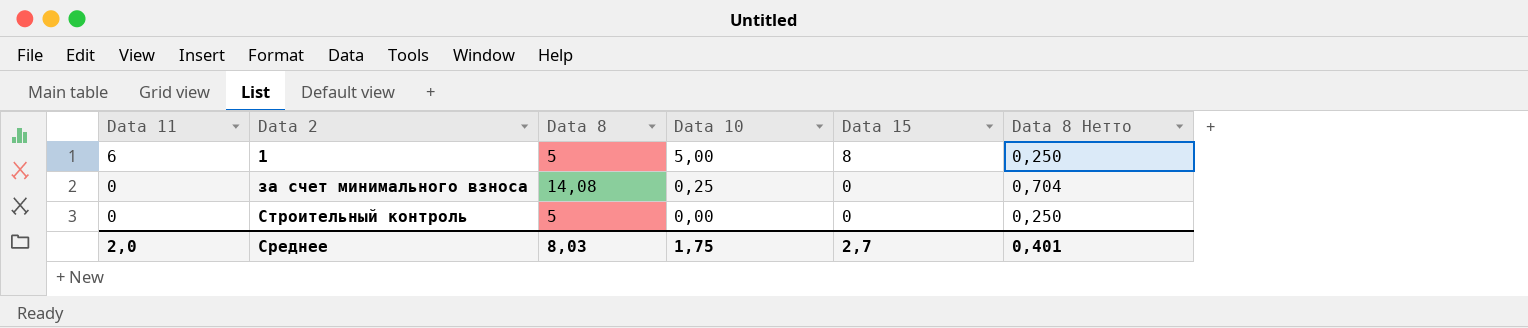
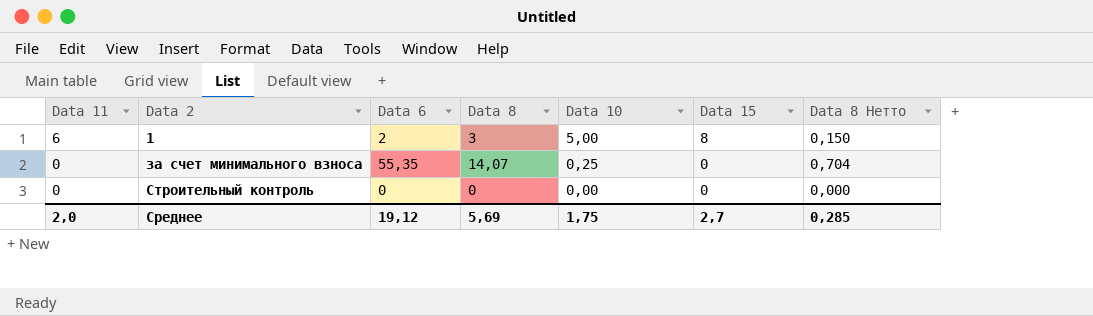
column Data 6 | position: none -> 3
1 | Data 8: 5 -> 3
1 | Data 8 Нетто: 0,250 -> 0,150
за счет минимального взноса | Data 8: 14,08 -> 14,07
Строительный контроль | Data 8: 5 -> 0
Строительный контроль | Data 8 Нетто: 0,250 -> 0,000
Среднее | Data 8: 8,03 -> 5,69
Среднее | Data 8 Нетто: 0,401 -> 0,285

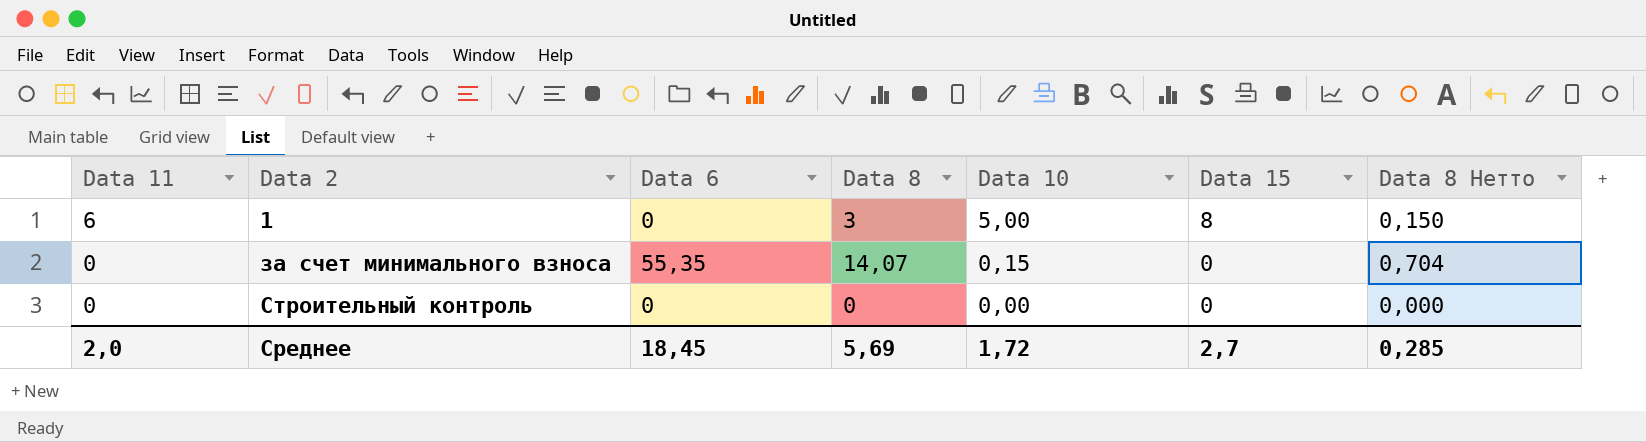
1 | Data 6: 2 -> 0
за счет минимального взноса | Data 10: 0,25 -> 0,15
Среднее | Data 6: 19,12 -> 18,45
Среднее | Data 10: 1,75 -> 1,72

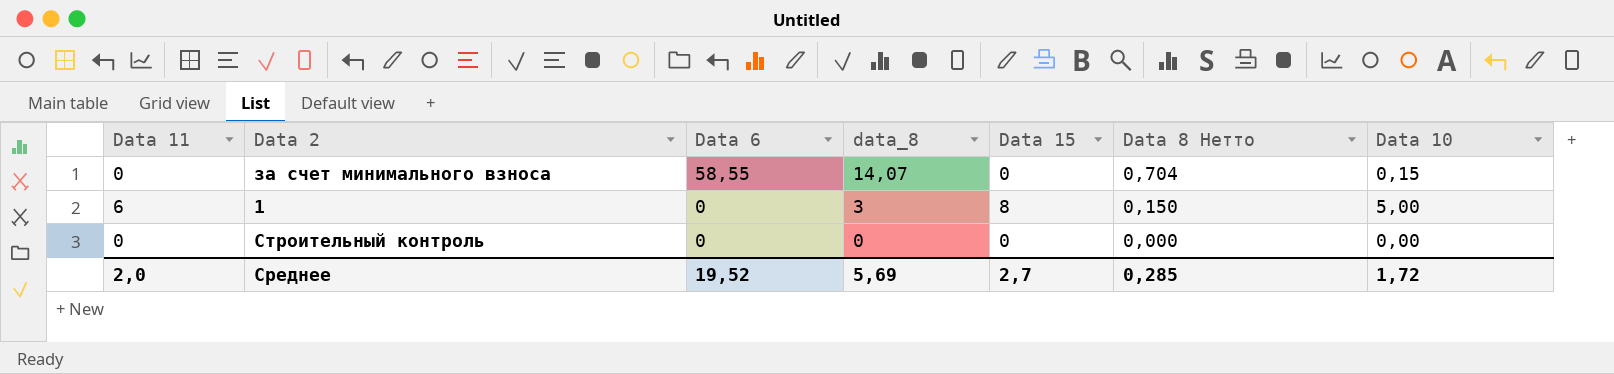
row order: Data 11 descending -> Data 6 descending
column name: Data 8 -> data_8
column Data 10 | position: 5 -> 7
за счет минимального взноса | Data 6: 55,35 -> 58,55
Среднее | Data 6: 18,45 -> 19,52

